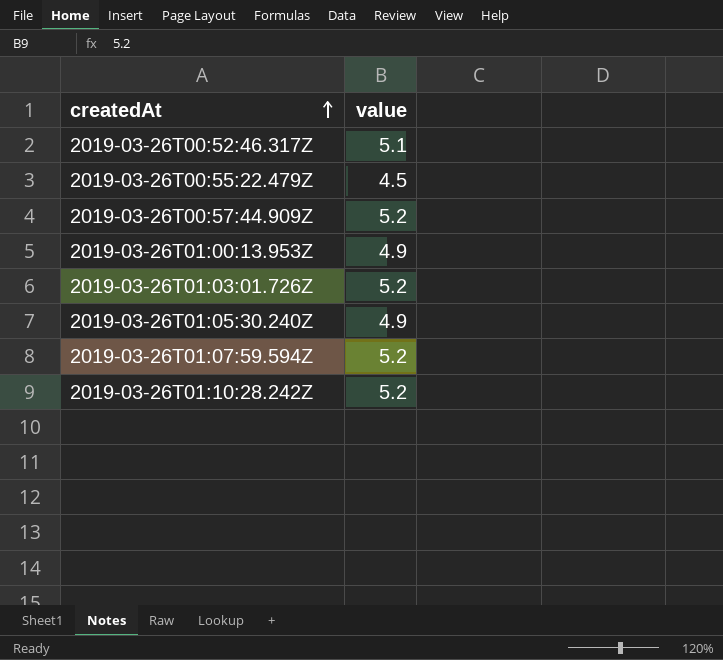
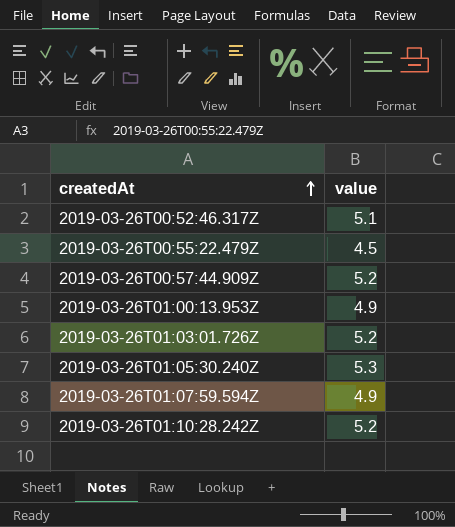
2019-03-26T01:05:30.240Z | value: 4.9 -> 5.3
2019-03-26T01:07:59.594Z | value: 5.2 -> 4.9

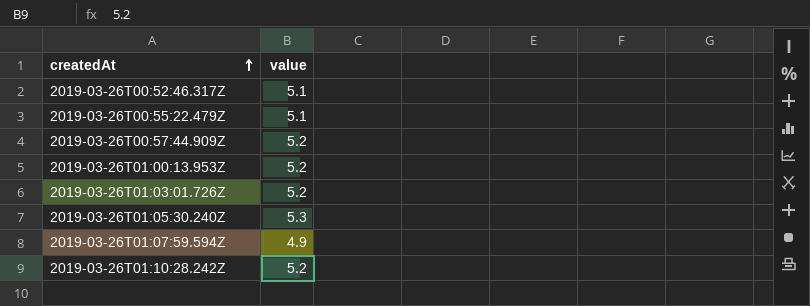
2019-03-26T00:55:22.479Z | value: 4.5 -> 5.1
2019-03-26T01:00:13.953Z | value: 4.9 -> 5.2

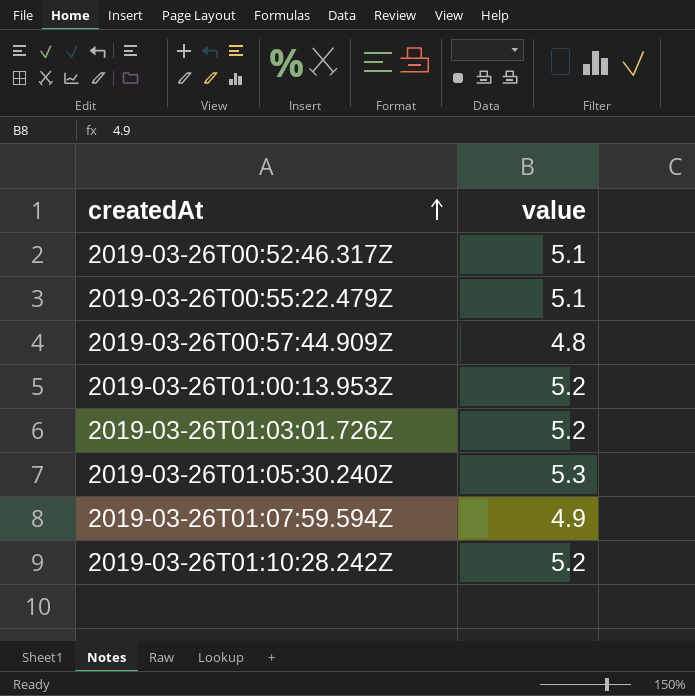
2019-03-26T00:57:44.909Z | value: 5.2 -> 4.8

